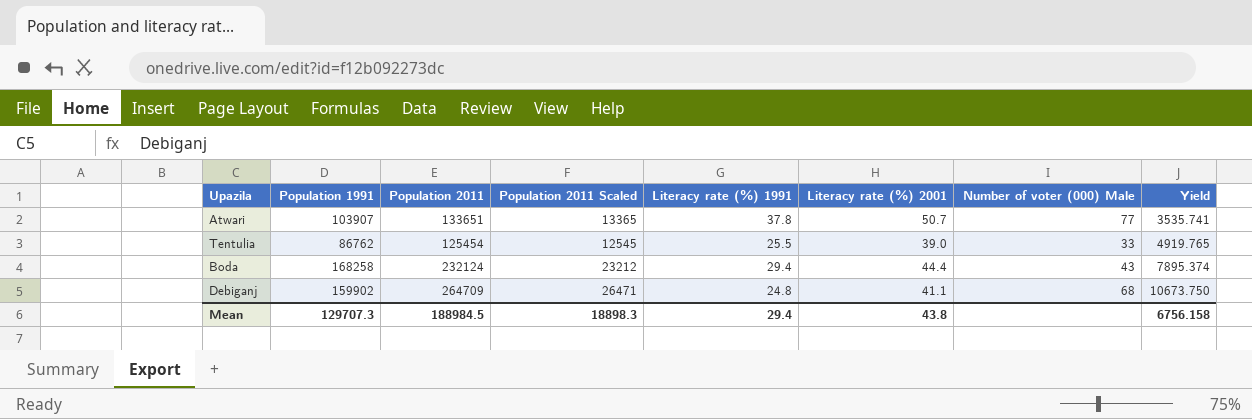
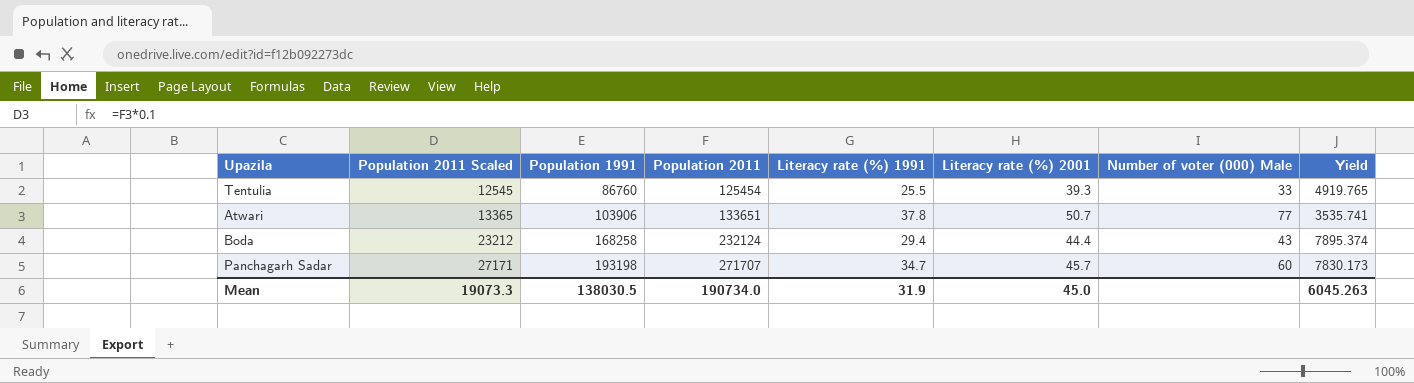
row order: Yield ascending -> Population 2011 Scaled ascending
column Population 2011 Scaled | position: 4 -> 2
row Debiganj: 159902 | 264709 | 26471 | 24.8 | 41.1 | 68 | 10673.750 -> none
Tentulia | Population 1991: 86762 -> 86760
Tentulia | Literacy rate (%) 2001: 39.0 -> 39.3
Atwari | Population 1991: 103907 -> 103906
row Panchagarh Sadar: none -> 27171 | 193198 | 271707 | 34.7 | 45.7 | 60 | 7830.173
Mean | Population 2011 Scaled: 18898.3 -> 19073.3
Mean | Population 1991: 129707.3 -> 138030.5
Mean | Population 2011: 188984.5 -> 190734.0
Mean | Literacy rate (%) 1991: 29.4 -> 31.9
Mean | Literacy rate (%) 2001: 43.8 -> 45.0
Mean | Yield: 6756.158 -> 6045.263

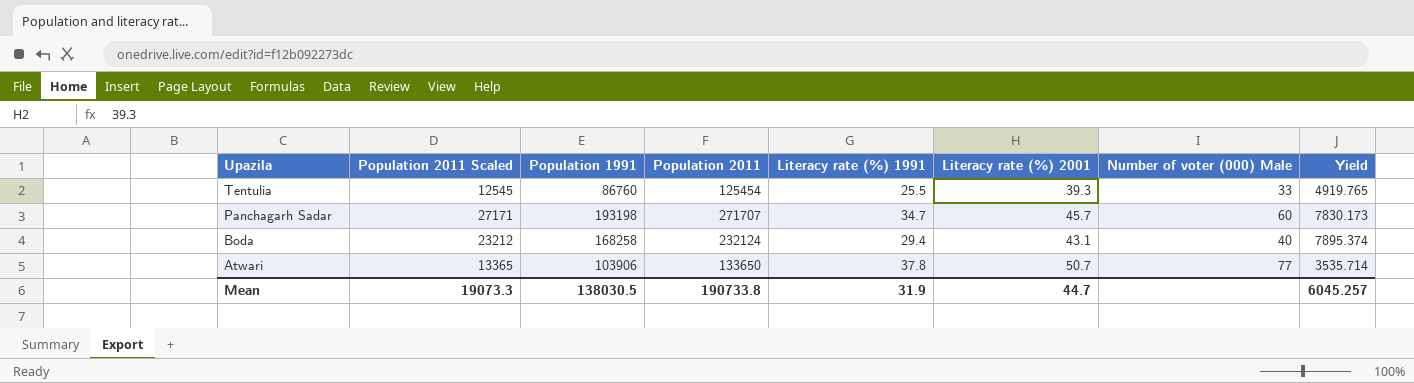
row order: Population 2011 Scaled ascending -> Upazila descending
Boda | Literacy rate (%) 2001: 44.4 -> 43.1
Boda | Number of voter (000) Male: 43 -> 40
Atwari | Population 2011: 133651 -> 133650
Atwari | Yield: 3535.741 -> 3535.714
Mean | Population 2011: 190734.0 -> 190733.8
Mean | Literacy rate (%) 2001: 45.0 -> 44.7
Mean | Yield: 6045.263 -> 6045.257

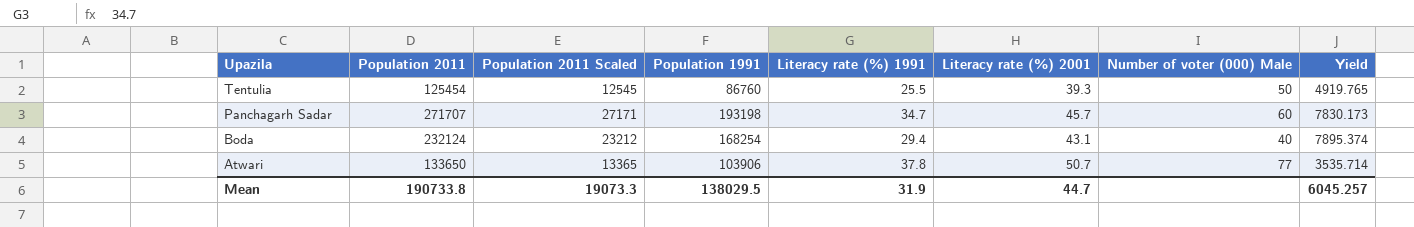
column Population 2011 | position: 4 -> 2
Tentulia | Number of voter (000) Male: 33 -> 50
Boda | Population 1991: 168258 -> 168254
Mean | Population 1991: 138030.5 -> 138029.5

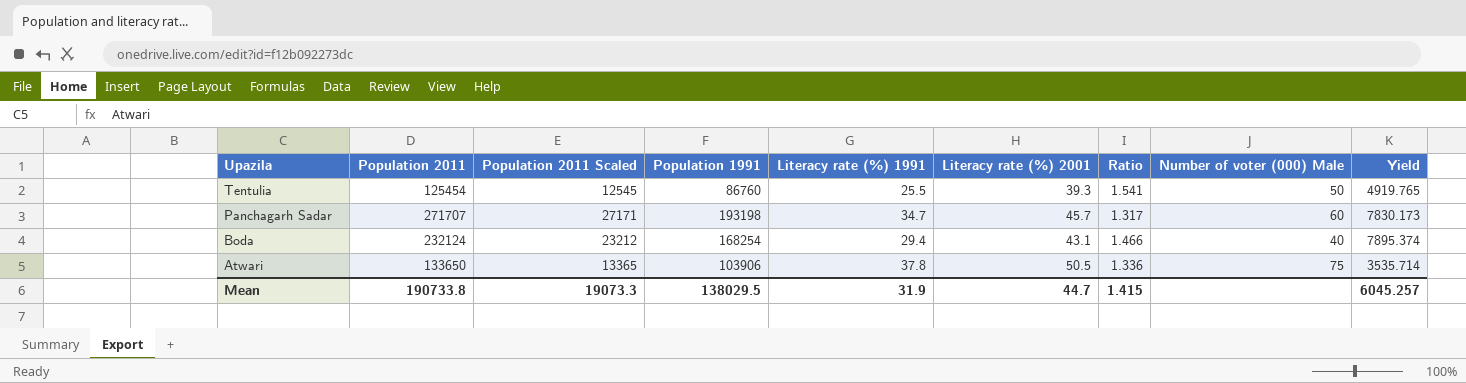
column Ratio | formula: none -> [Literacy rate (%) 2001] / [Literacy rate (%) 1991]
Atwari | Literacy rate (%) 2001: 50.7 -> 50.5
Atwari | Number of voter (000) Male: 77 -> 75

